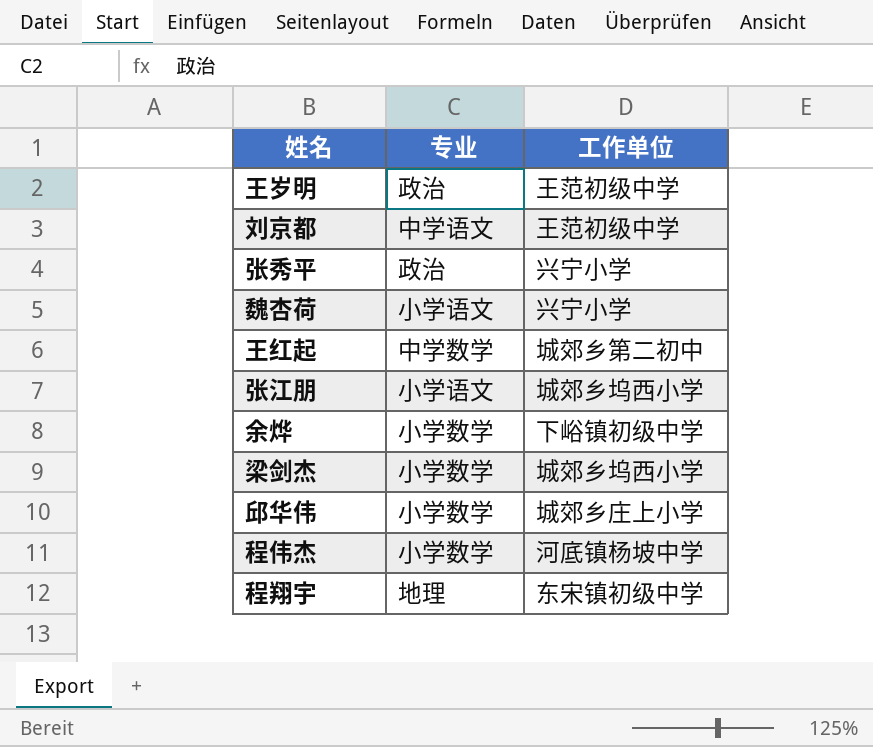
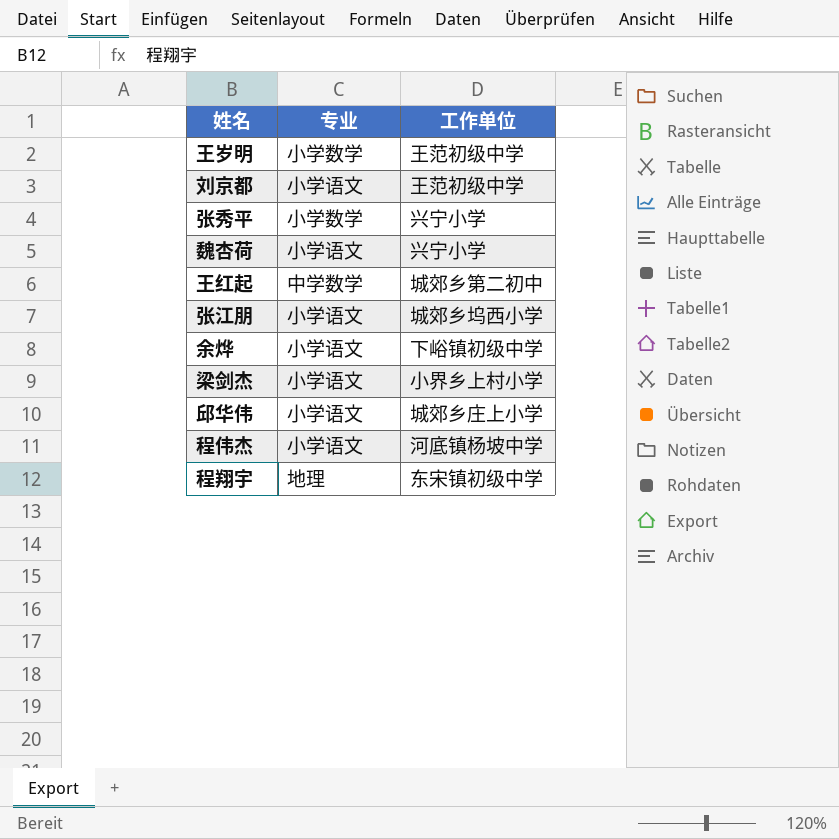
王岁明 | 专业: 政治 -> 小学数学
刘京都 | 专业: 中学语文 -> 小学语文
张秀平 | 专业: 政治 -> 小学数学
余烨 | 专业: 小学数学 -> 小学语文
梁剑杰 | 专业: 小学数学 -> 小学语文
梁剑杰 | 工作单位: 城郊乡坞西小学 -> 小界乡上村小学
邱华伟 | 专业: 小学数学 -> 小学语文
程伟杰 | 专业: 小学数学 -> 小学语文

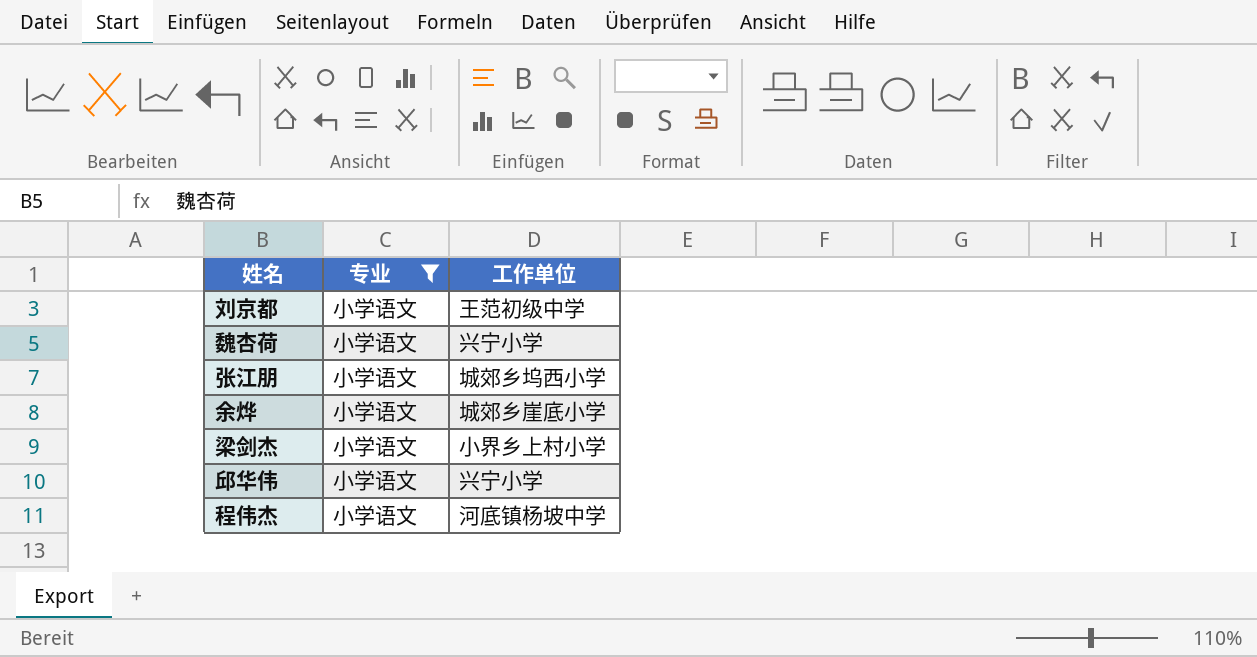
filter: none -> 专业 = 小学语文
余烨 | 工作单位: 下峪镇初级中学 -> 城郊乡崖底小学
邱华伟 | 工作单位: 城郊乡庄上小学 -> 兴宁小学

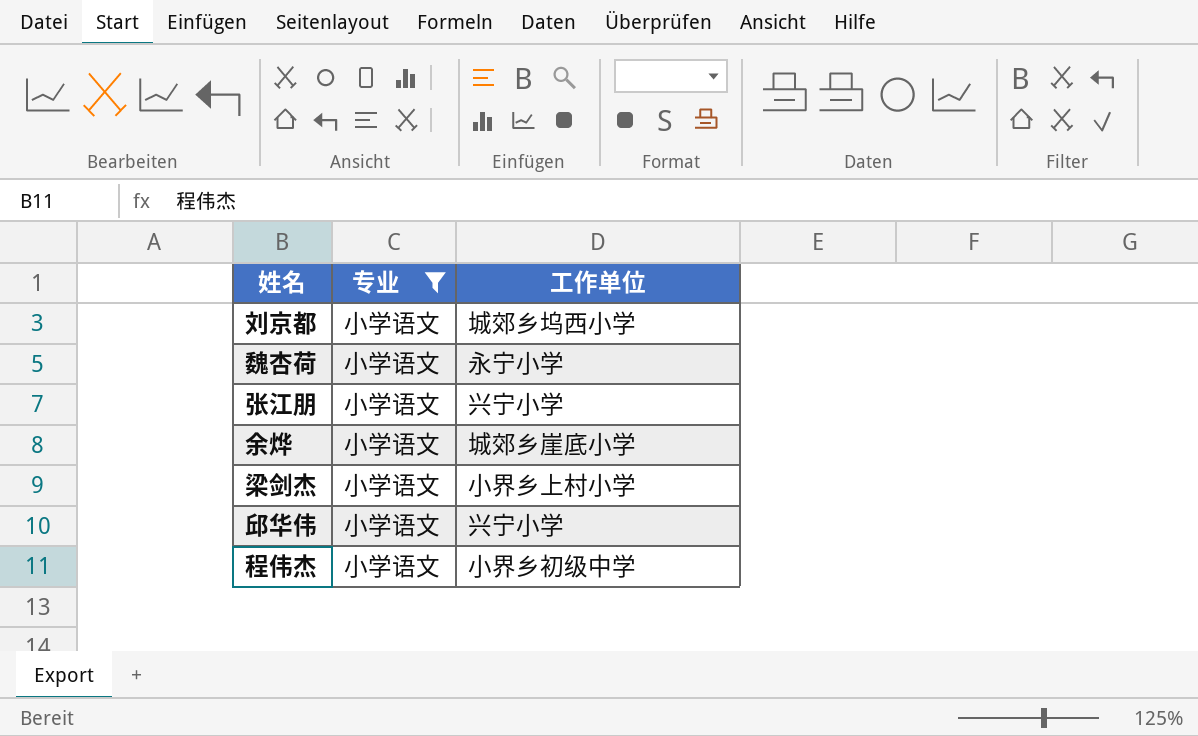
刘京都 | 工作单位: 王范初级中学 -> 城郊乡坞西小学
魏杏荷 | 工作单位: 兴宁小学 -> 永宁小学
张江朋 | 工作单位: 城郊乡坞西小学 -> 兴宁小学
程伟杰 | 工作单位: 河底镇杨坡中学 -> 小界乡初级中学

